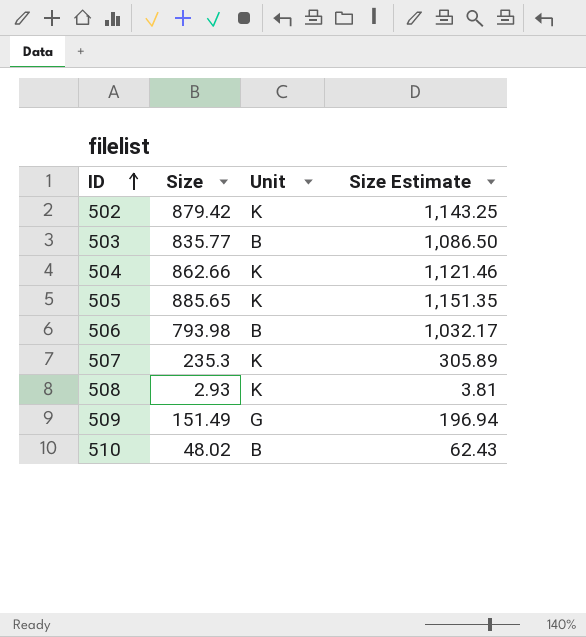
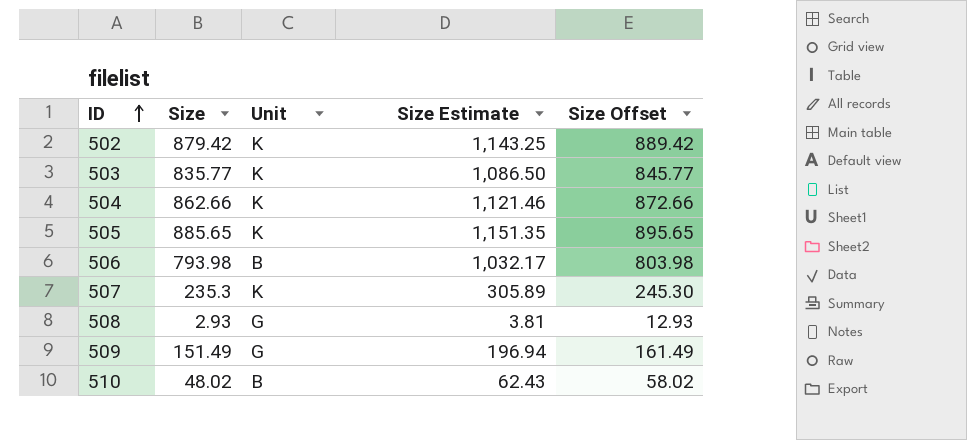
column Size Offset | formula: none -> [Size] + 10
503 | Unit: B -> K
508 | Unit: K -> G

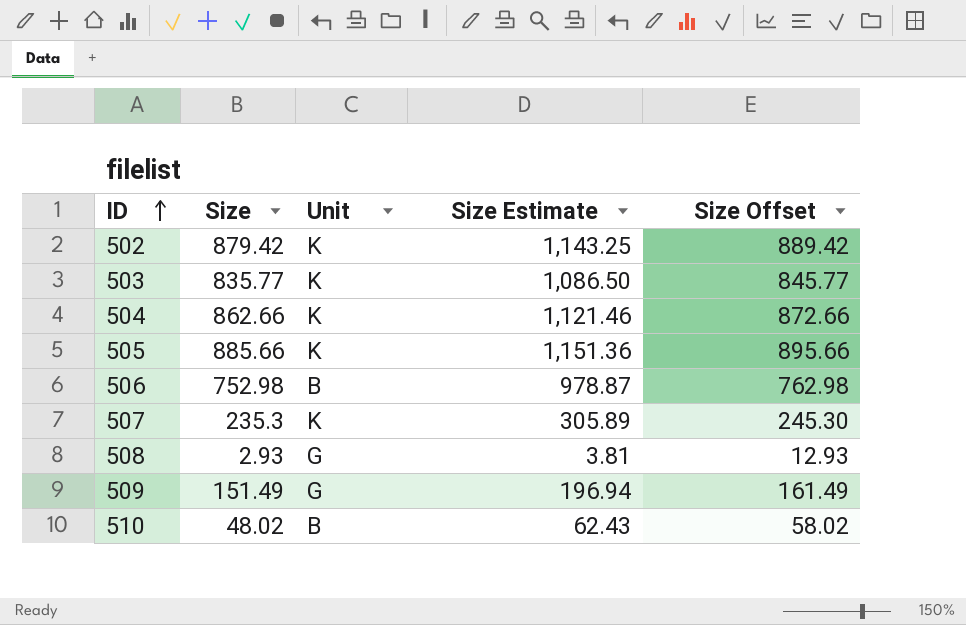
505 | Size: 885.65 -> 885.66
505 | Size Estimate: 1,151.35 -> 1,151.36
505 | Size Offset: 895.65 -> 895.66
506 | Size: 793.98 -> 752.98
506 | Size Estimate: 1,032.17 -> 978.87
506 | Size Offset: 803.98 -> 762.98

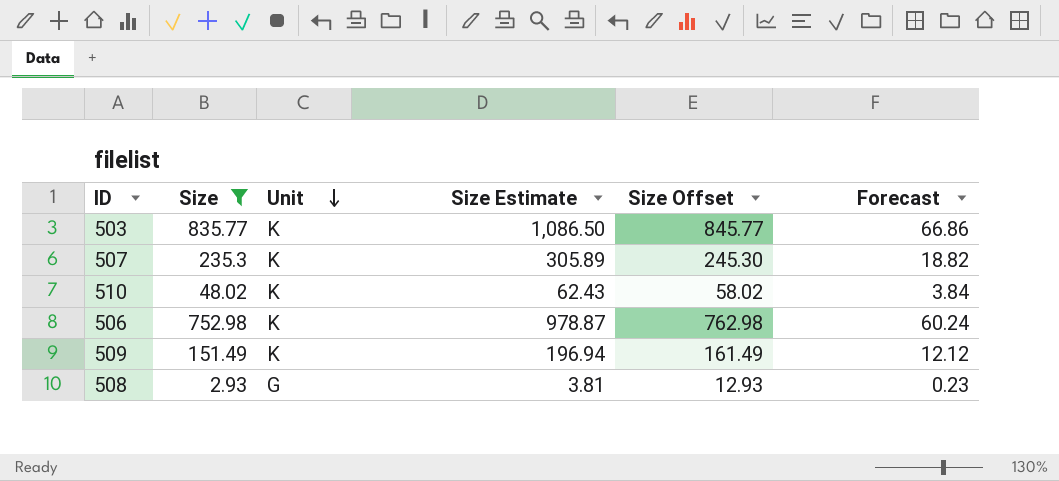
filter: none -> Size <= 835.77
row order: ID ascending -> Unit descending
column Forecast | formula: none -> [Size] * 0.08
510 | Unit: B -> K
506 | Unit: B -> K
509 | Unit: G -> K

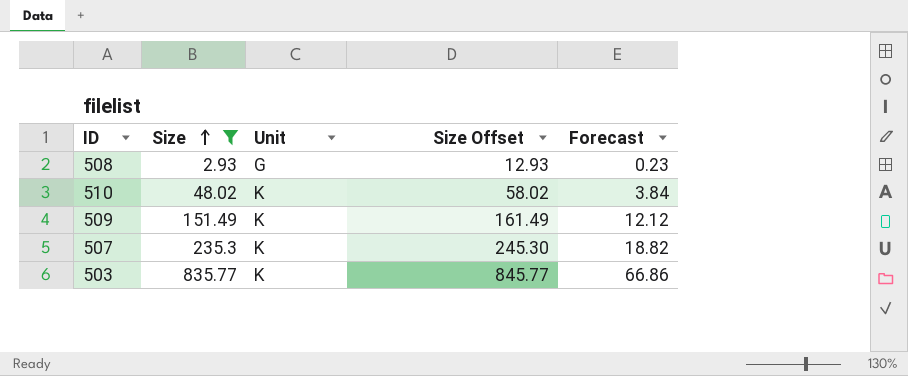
row order: Unit descending -> Size ascending
column Size Estimate | formula: [Size] * 1.3 -> none
row 506: 752.98 | K | 978.87 | 762.98 | 60.24 -> none

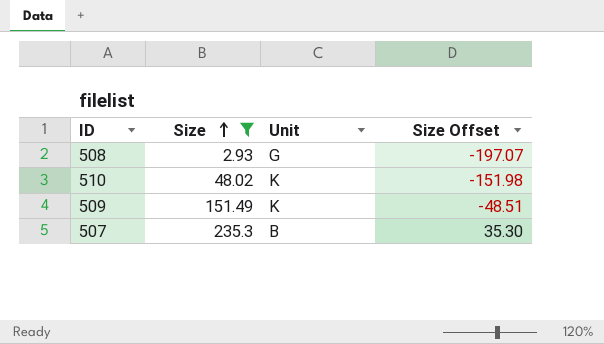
column Forecast | formula: [Size] * 0.08 -> none
column Size Offset | formula: [Size] + 10 -> [Size] - 200
row 503: 835.77 | K | 845.77 | 66.86 -> none
507 | Unit: K -> B

